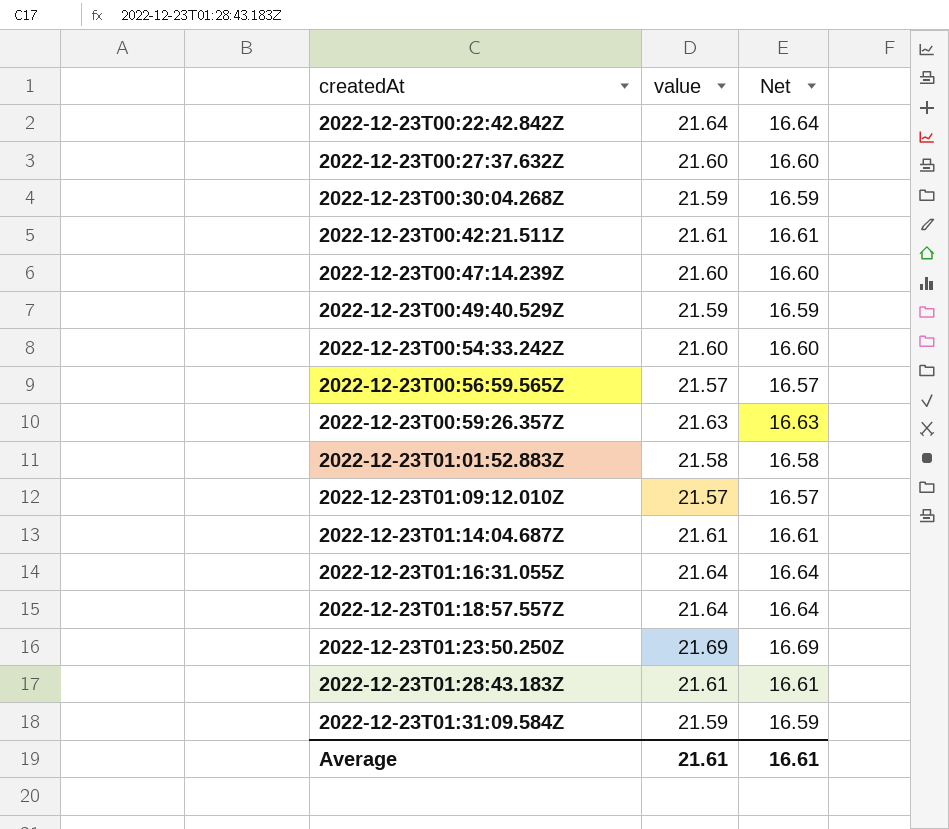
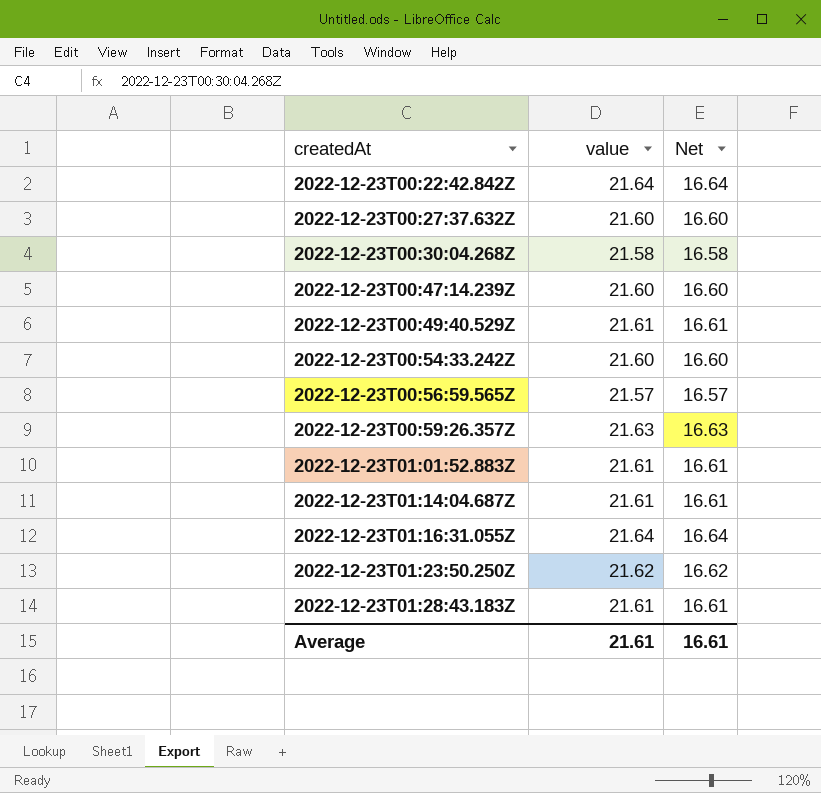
row 2022-12-23T00:42:21.511Z: 21.61 | 16.61 -> none
row 2022-12-23T01:09:12.010Z: 21.57 | 16.57 -> none
row 2022-12-23T01:18:57.557Z: 21.64 | 16.64 -> none
row 2022-12-23T01:31:09.584Z: 21.59 | 16.59 -> none
2022-12-23T00:30:04.268Z | value: 21.59 -> 21.58
2022-12-23T00:30:04.268Z | Net: 16.59 -> 16.58
2022-12-23T00:49:40.529Z | value: 21.59 -> 21.61
2022-12-23T00:49:40.529Z | Net: 16.59 -> 16.61
2022-12-23T01:01:52.883Z | value: 21.58 -> 21.61
2022-12-23T01:01:52.883Z | Net: 16.58 -> 16.61
2022-12-23T01:23:50.250Z | value: 21.69 -> 21.62
2022-12-23T01:23:50.250Z | Net: 16.69 -> 16.62

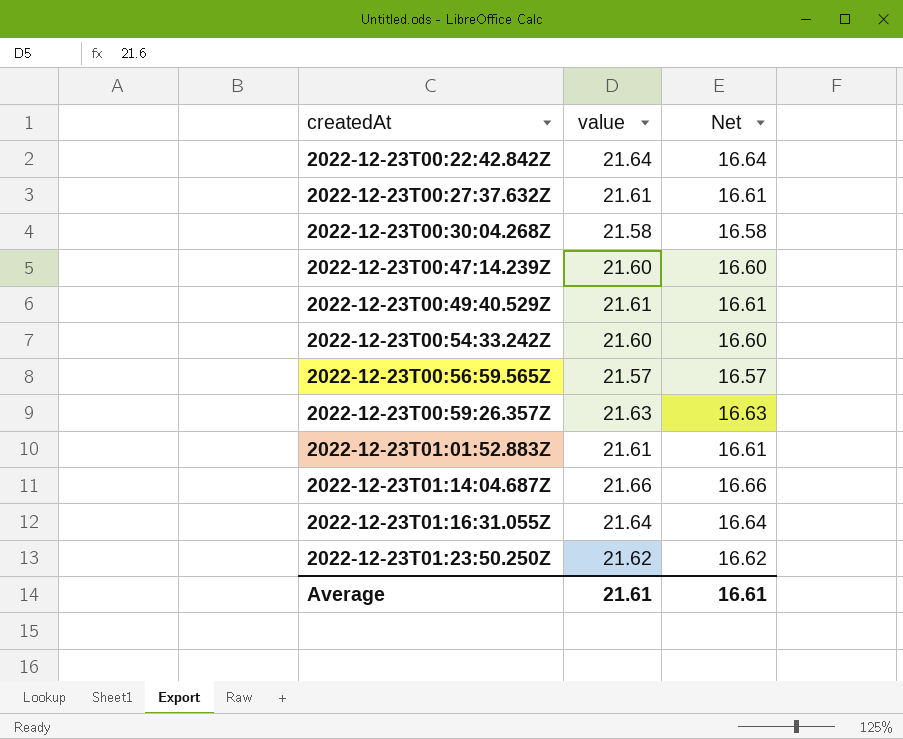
row 2022-12-23T01:28:43.183Z: 21.61 | 16.61 -> none
2022-12-23T00:27:37.632Z | value: 21.60 -> 21.61
2022-12-23T00:27:37.632Z | Net: 16.60 -> 16.61
2022-12-23T01:14:04.687Z | value: 21.61 -> 21.66
2022-12-23T01:14:04.687Z | Net: 16.61 -> 16.66

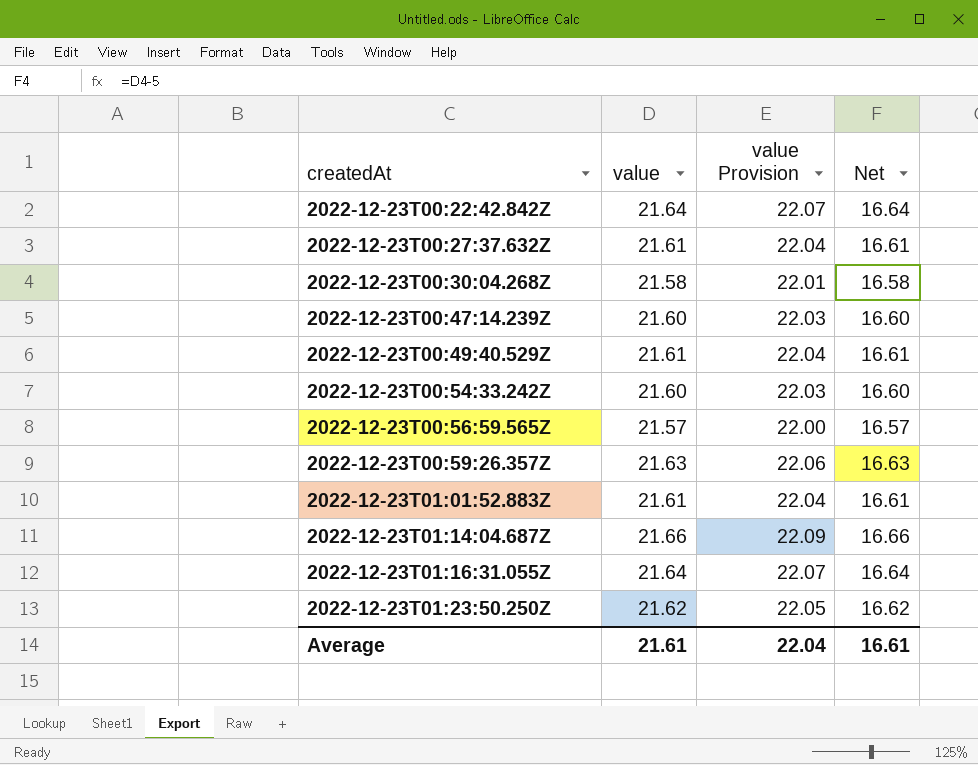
column value Provision | formula: none -> [value] * 1.02

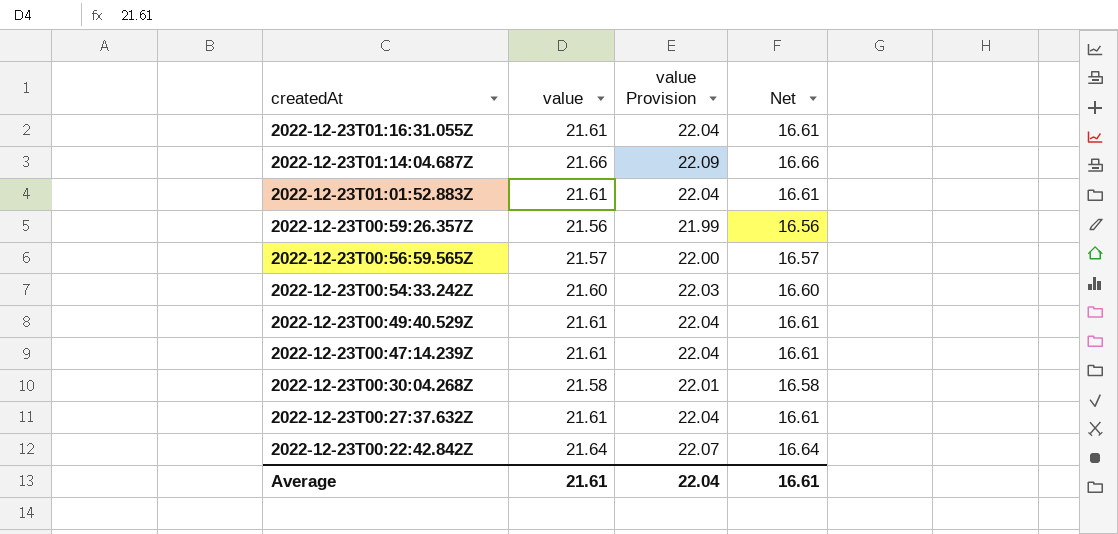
row order: createdAt ascending -> createdAt descending
row 2022-12-23T01:23:50.250Z: 21.62 | 22.05 | 16.62 -> none
2022-12-23T01:16:31.055Z | value: 21.64 -> 21.61
2022-12-23T01:16:31.055Z | value Provision: 22.07 -> 22.04
2022-12-23T01:16:31.055Z | Net: 16.64 -> 16.61
2022-12-23T00:59:26.357Z | value: 21.63 -> 21.56
2022-12-23T00:59:26.357Z | value Provision: 22.06 -> 21.99
2022-12-23T00:59:26.357Z | Net: 16.63 -> 16.56
2022-12-23T00:47:14.239Z | value: 21.60 -> 21.61
2022-12-23T00:47:14.239Z | value Provision: 22.03 -> 22.04
2022-12-23T00:47:14.239Z | Net: 16.60 -> 16.61

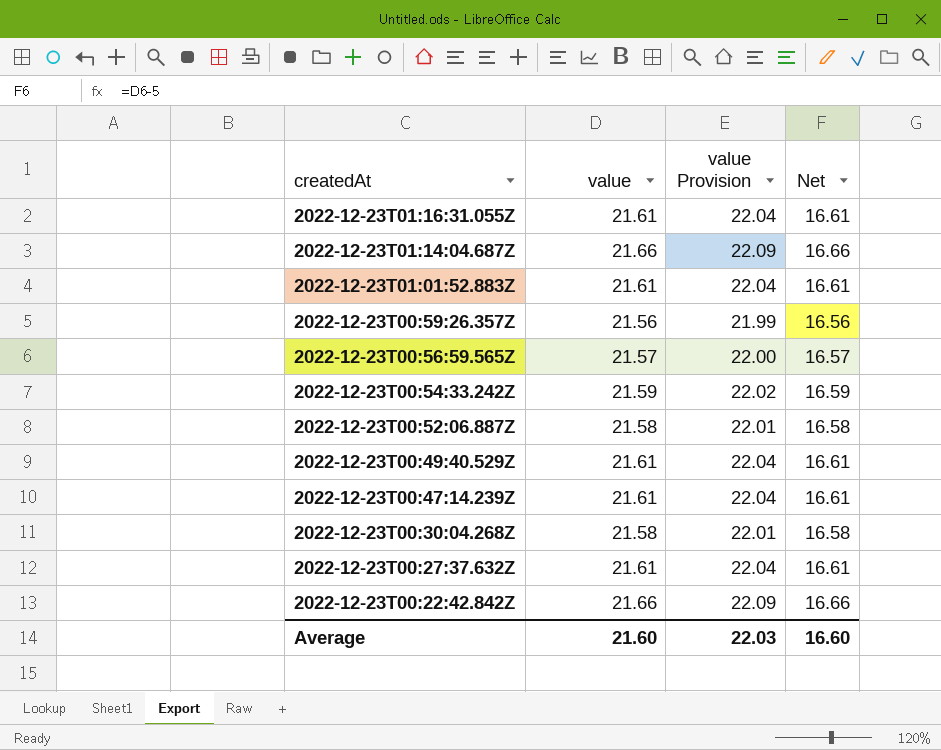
2022-12-23T00:54:33.242Z | value: 21.60 -> 21.59
2022-12-23T00:54:33.242Z | value Provision: 22.03 -> 22.02
2022-12-23T00:54:33.242Z | Net: 16.60 -> 16.59
row 2022-12-23T00:52:06.887Z: none -> 21.58 | 22.01 | 16.58
2022-12-23T00:22:42.842Z | value: 21.64 -> 21.66
2022-12-23T00:22:42.842Z | value Provision: 22.07 -> 22.09
2022-12-23T00:22:42.842Z | Net: 16.64 -> 16.66
Average | value: 21.61 -> 21.60
Average | value Provision: 22.04 -> 22.03
Average | Net: 16.61 -> 16.60

